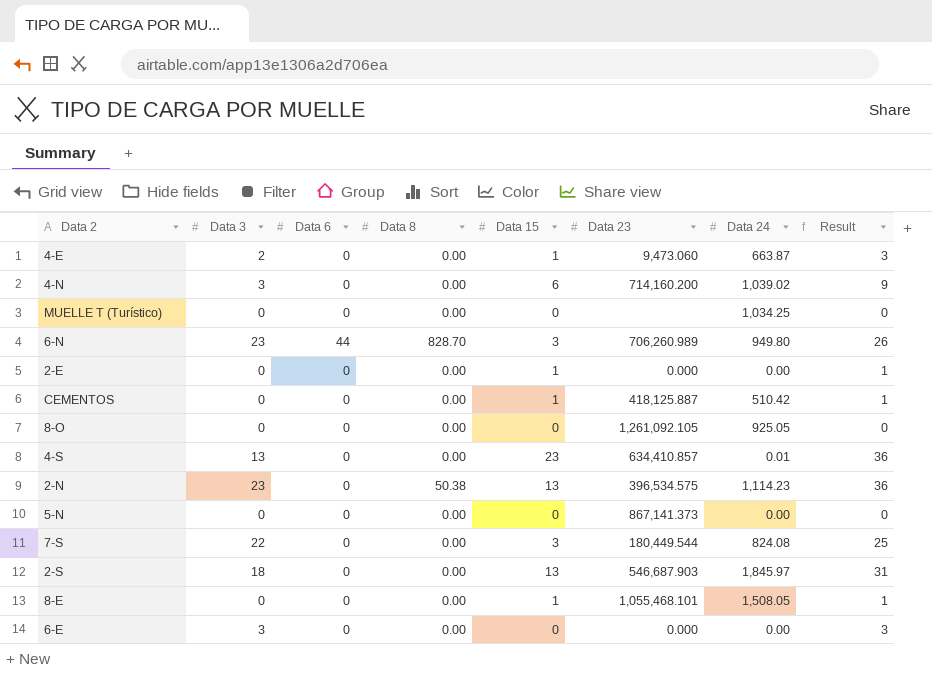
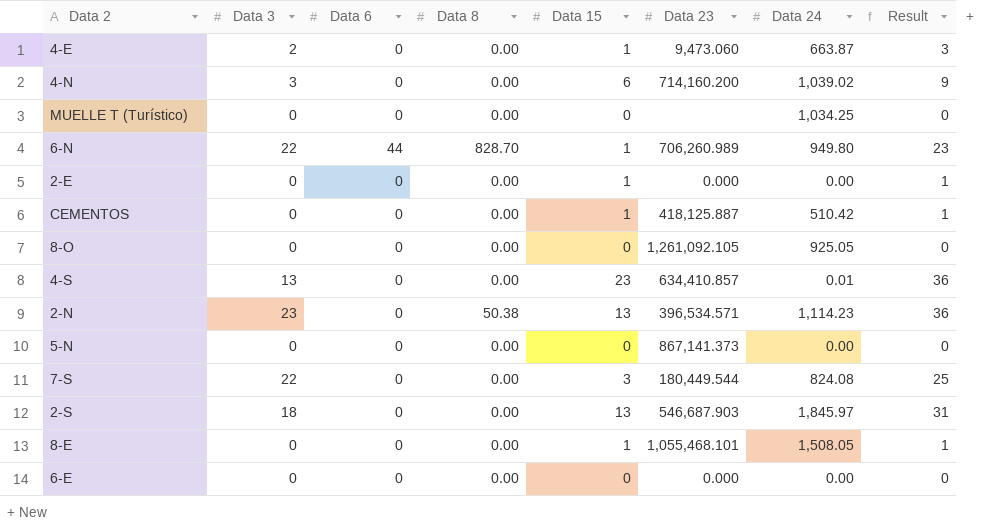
6-N | Data 3: 23 -> 22
6-N | Data 15: 3 -> 1
6-N | Result: 26 -> 23
2-N | Data 23: 396,534.575 -> 396,534.571
6-E | Data 3: 3 -> 0
6-E | Result: 3 -> 0

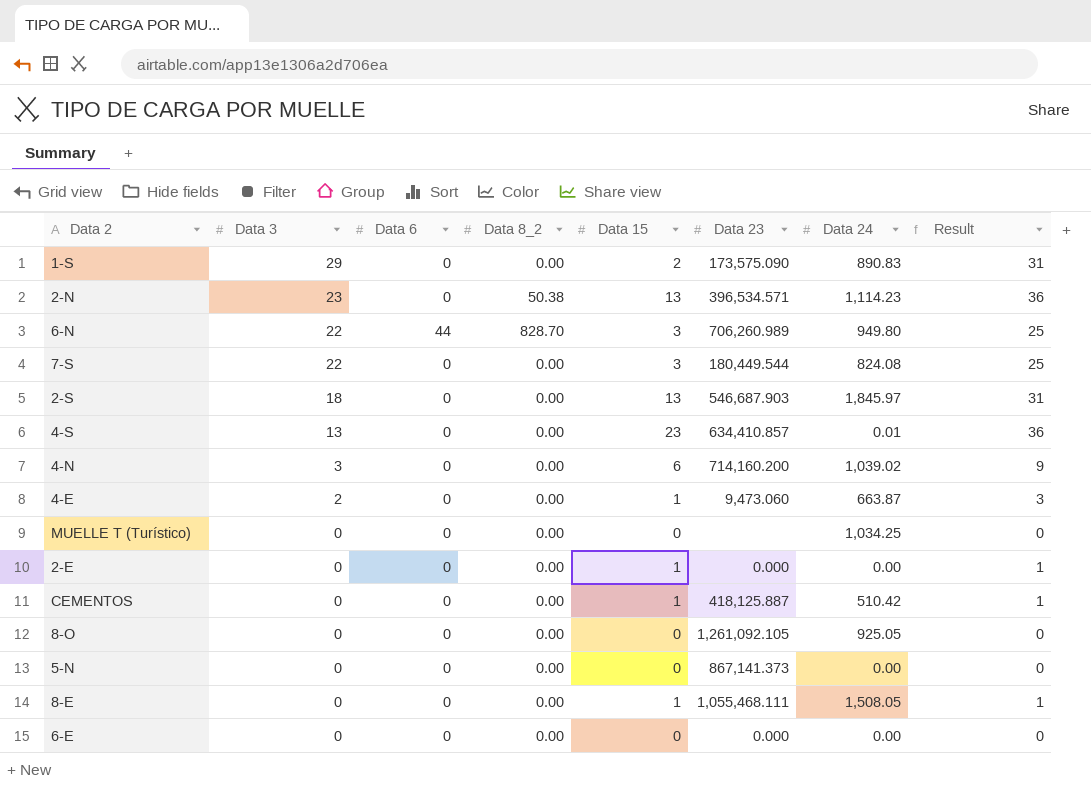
row order: none -> Data 3 descending
column name: Data 8 -> Data 8_2
row 1-S: none -> 29 | 0 | 0.00 | 2 | 173,575.090 | 890.83 | 31
6-N | Data 15: 1 -> 3
6-N | Result: 23 -> 25
8-E | Data 23: 1,055,468.101 -> 1,055,468.111

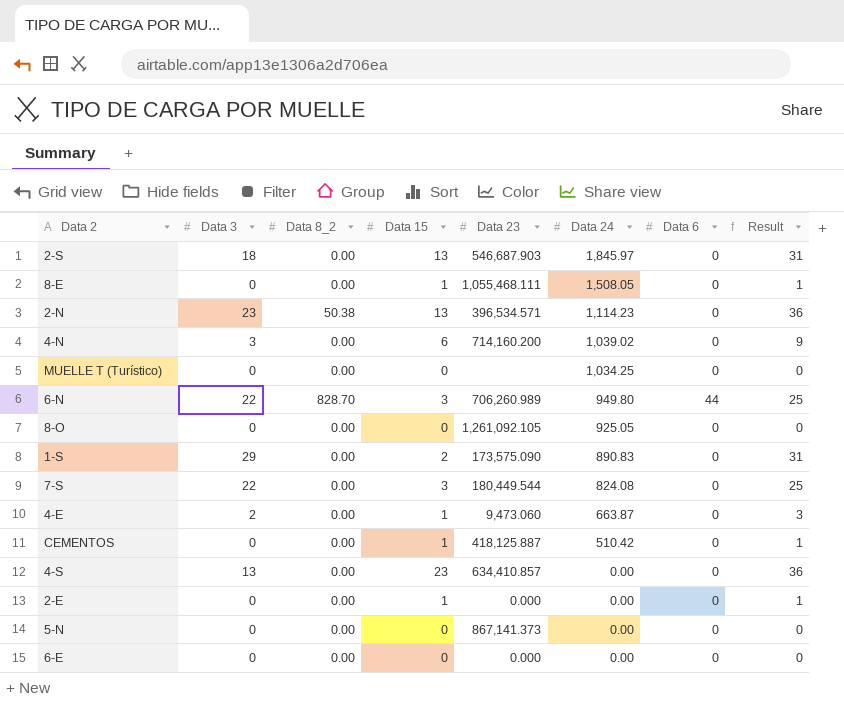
row order: Data 3 descending -> Data 24 descending
column Data 6 | position: 3 -> 7
4-S | Data 24: 0.01 -> 0.00

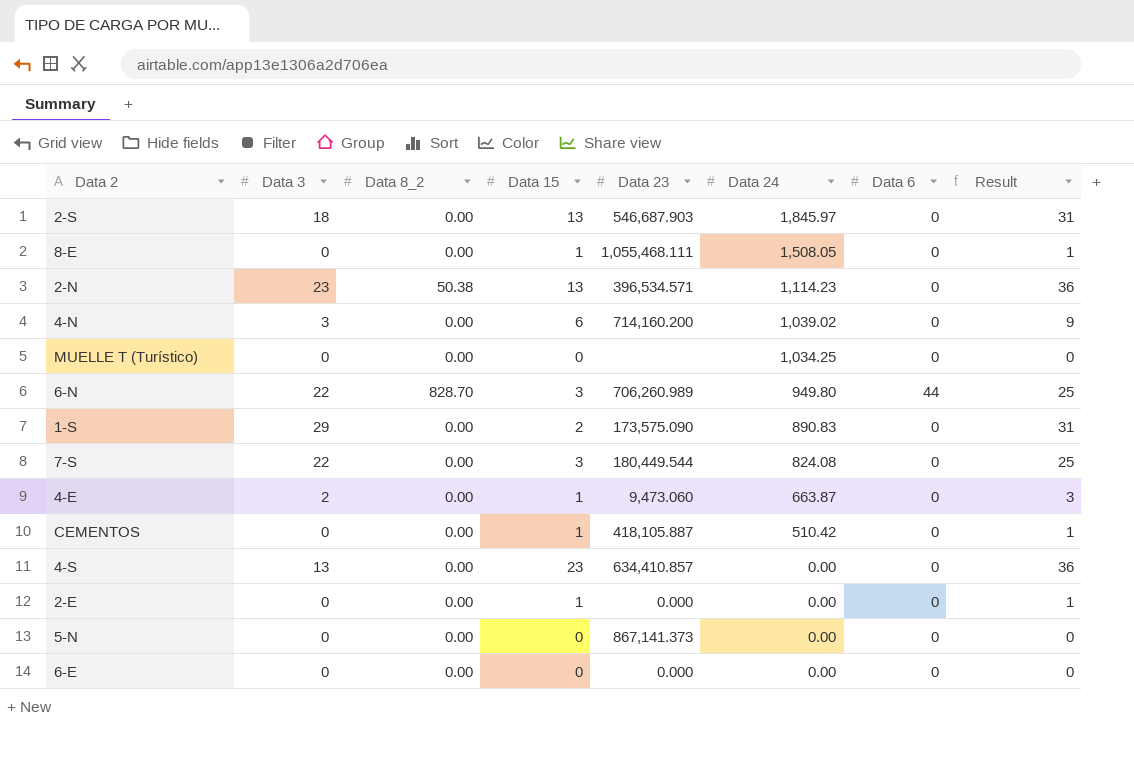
row 8-O: 0 | 0.00 | 0 | 1,261,092.105 | 925.05 | 0 | 0 -> none
CEMENTOS | Data 23: 418,125.887 -> 418,105.887

